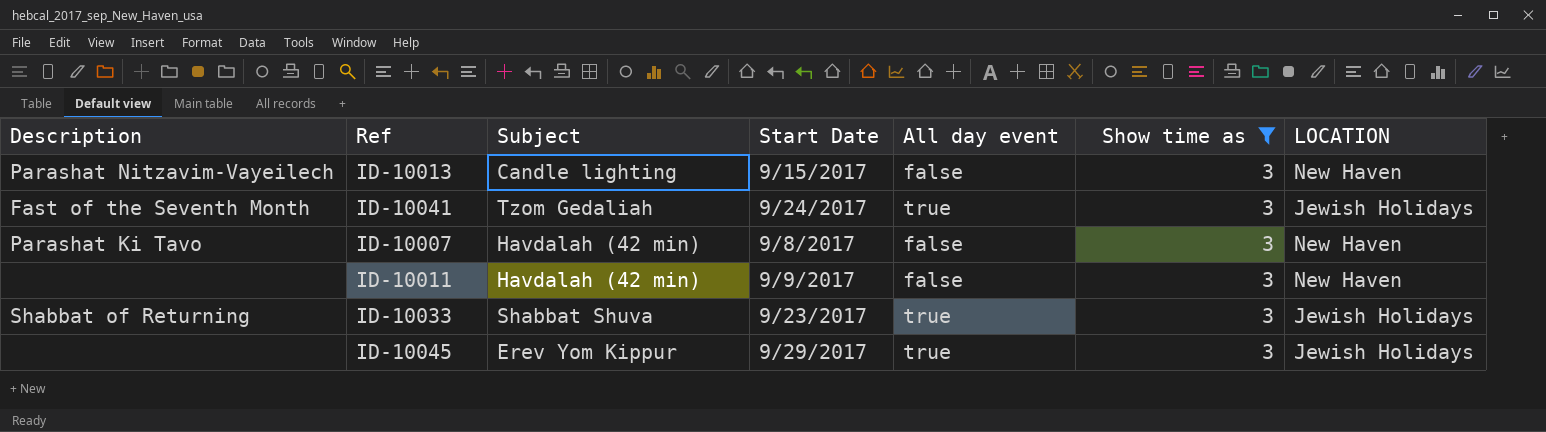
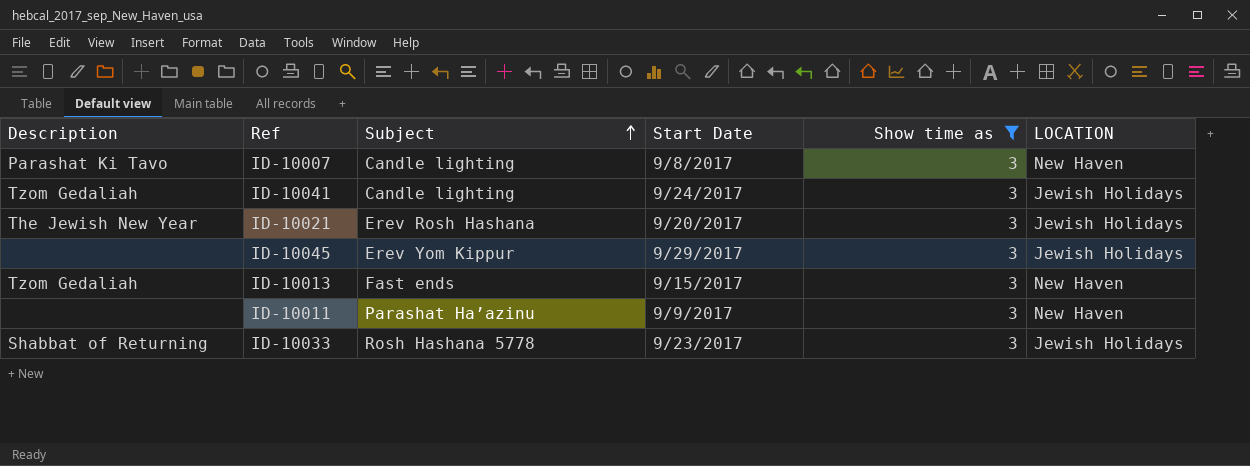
row order: none -> Subject ascending
column All day event | position: 5 -> none
ID-10007 | Subject: Havdalah (42 min) -> Candle lighting
ID-10041 | Description: Fast of the Seventh Month -> Tzom Gedaliah
ID-10041 | Subject: Tzom Gedaliah -> Candle lighting
row ID-10021: none -> The Jewish New Year | Erev Rosh Hashana | 9/20/2017 | 3 | Jewish Holidays
ID-10013 | Description: Parashat Nitzavim-Vayeilech -> Tzom Gedaliah
ID-10013 | Subject: Candle lighting -> Fast ends
ID-10011 | Subject: Havdalah (42 min) -> Parashat Ha’azinu
ID-10033 | Subject: Shabbat Shuva -> Rosh Hashana 5778

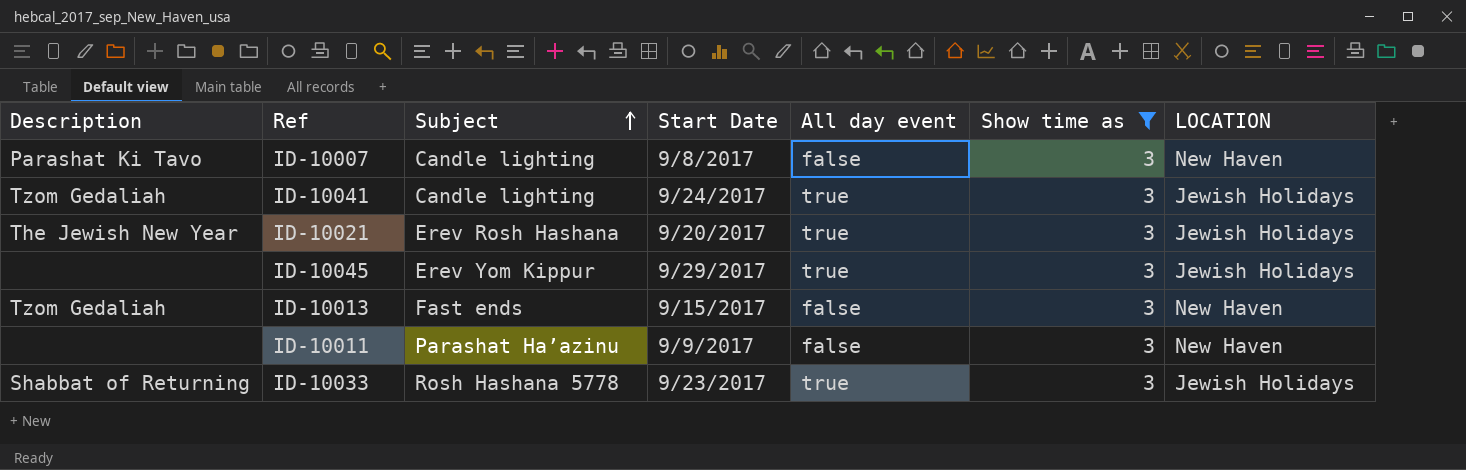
column All day event | position: none -> 5

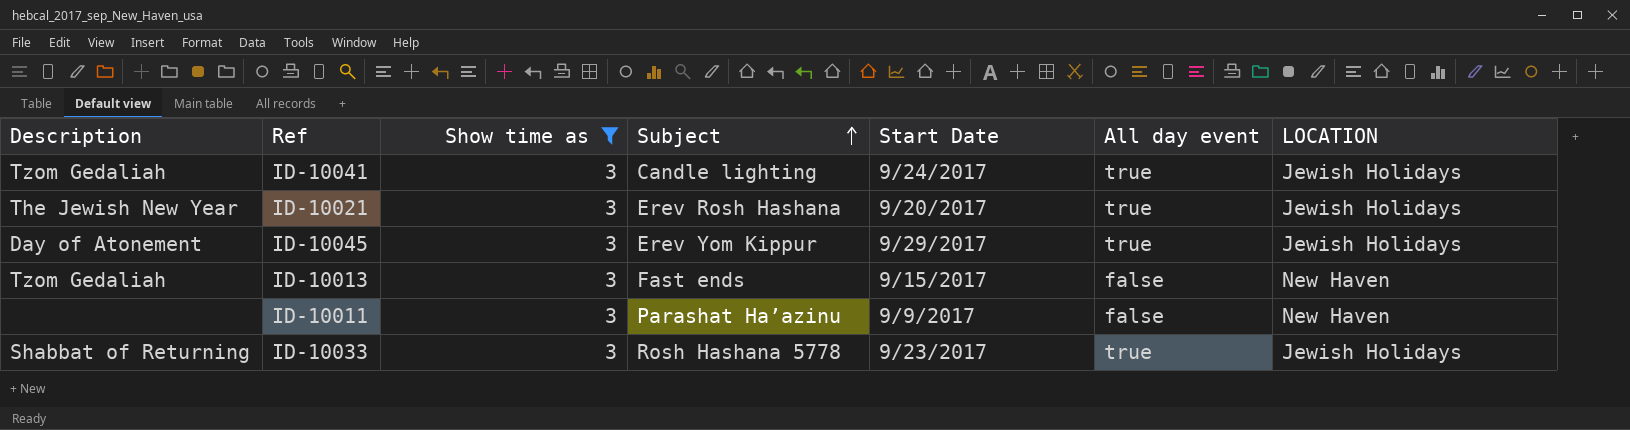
column Show time as | position: 6 -> 3
row ID-10007: Parashat Ki Tavo | Candle lighting | 9/8/2017 | false | 3 | New Haven -> none
ID-10045 | Description: none -> Day of Atonement

